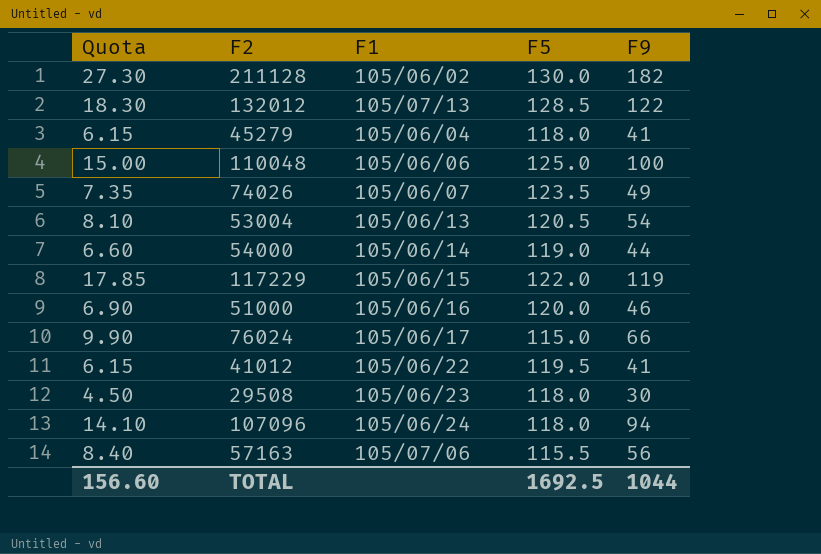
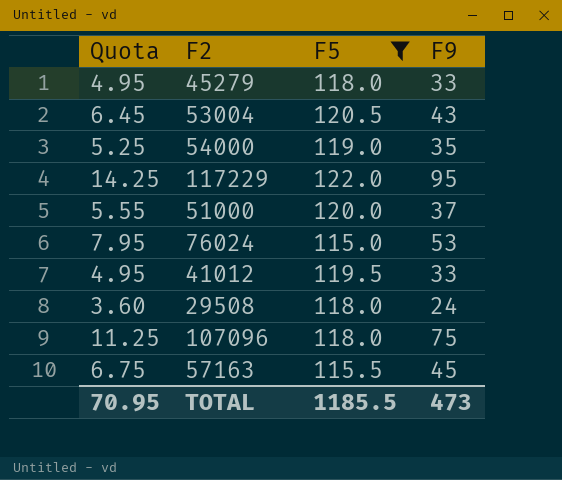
filter: none -> F5 <= 122.0
column F1 | position: 3 -> none
45279 | Quota: 6.15 -> 4.95
45279 | F9: 41 -> 33
53004 | Quota: 8.10 -> 6.45
53004 | F9: 54 -> 43
54000 | Quota: 6.60 -> 5.25
54000 | F9: 44 -> 35
117229 | Quota: 17.85 -> 14.25
117229 | F9: 119 -> 95
51000 | Quota: 6.90 -> 5.55
51000 | F9: 46 -> 37
76024 | Quota: 9.90 -> 7.95
76024 | F9: 66 -> 53
41012 | Quota: 6.15 -> 4.95
41012 | F9: 41 -> 33
29508 | Quota: 4.50 -> 3.60
29508 | F9: 30 -> 24
107096 | Quota: 14.10 -> 11.25
107096 | F9: 94 -> 75
57163 | Quota: 8.40 -> 6.75
57163 | F9: 56 -> 45
TOTAL | Quota: 156.60 -> 70.95
TOTAL | F5: 1692.5 -> 1185.5
TOTAL | F9: 1044 -> 473

